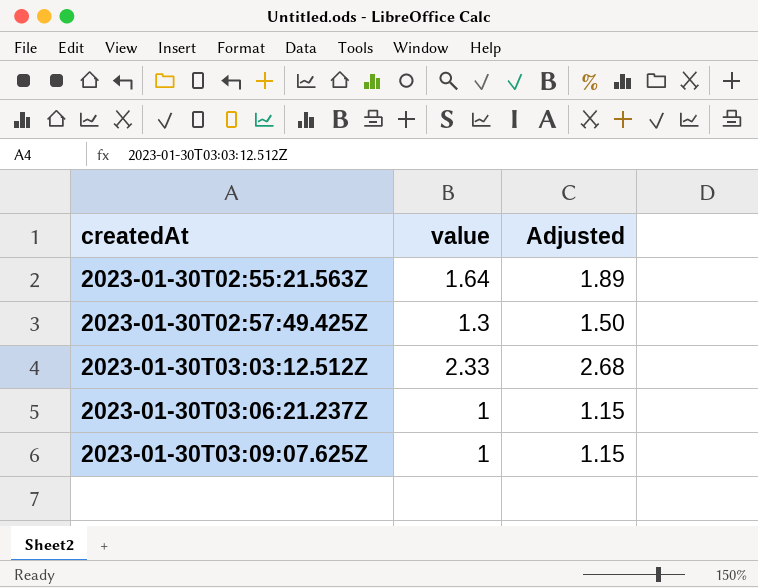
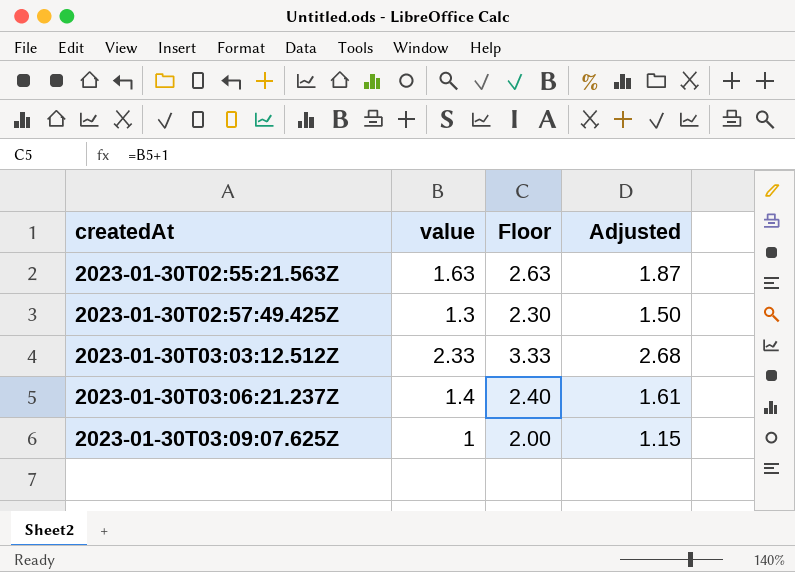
column Floor | formula: none -> [value] + 1
2023-01-30T02:55:21.563Z | value: 1.64 -> 1.63
2023-01-30T02:55:21.563Z | Adjusted: 1.89 -> 1.87
2023-01-30T03:06:21.237Z | value: 1 -> 1.4
2023-01-30T03:06:21.237Z | Adjusted: 1.15 -> 1.61

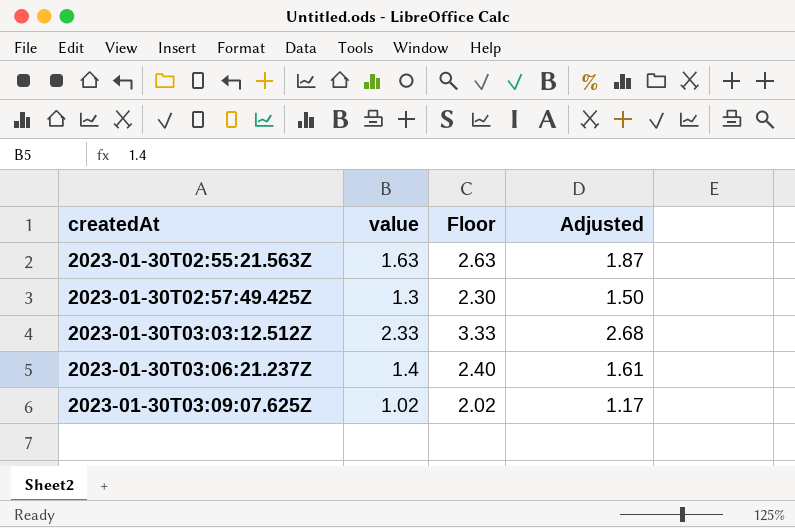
2023-01-30T03:09:07.625Z | value: 1 -> 1.02
2023-01-30T03:09:07.625Z | Floor: 2.00 -> 2.02
2023-01-30T03:09:07.625Z | Adjusted: 1.15 -> 1.17

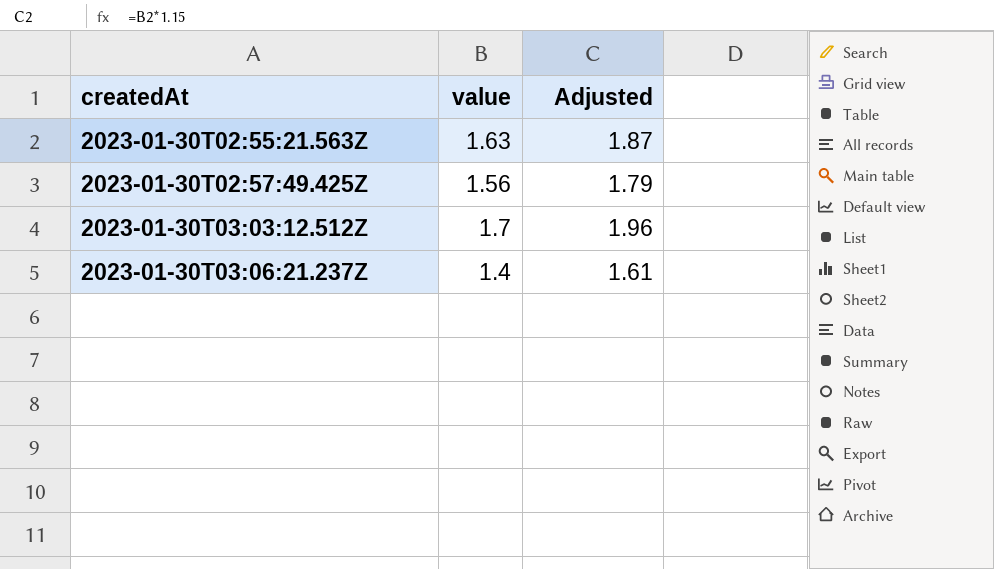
column Floor | formula: [value] + 1 -> none
row 2023-01-30T03:09:07.625Z: 1.02 | 2.02 | 1.17 -> none
2023-01-30T02:57:49.425Z | value: 1.3 -> 1.56
2023-01-30T02:57:49.425Z | Adjusted: 1.50 -> 1.79
2023-01-30T03:03:12.512Z | value: 2.33 -> 1.7
2023-01-30T03:03:12.512Z | Adjusted: 2.68 -> 1.96

